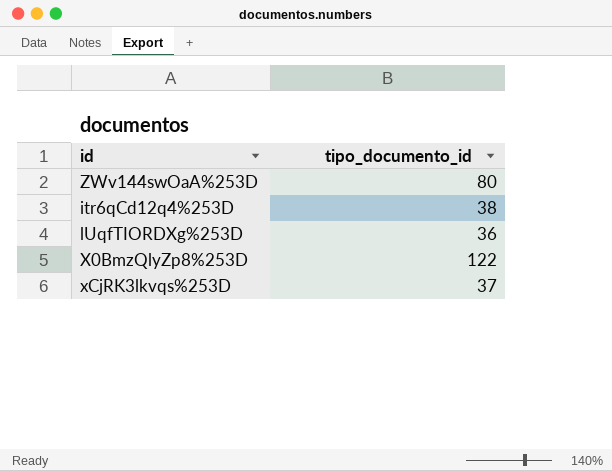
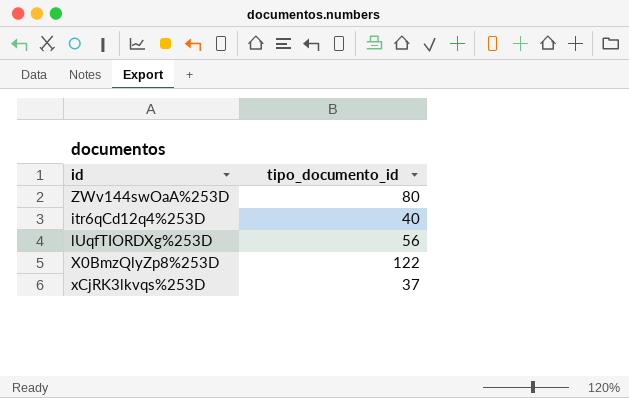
itr6qCd12q4%253D | tipo_documento_id: 38 -> 40
lUqfTIORDXg%253D | tipo_documento_id: 36 -> 56

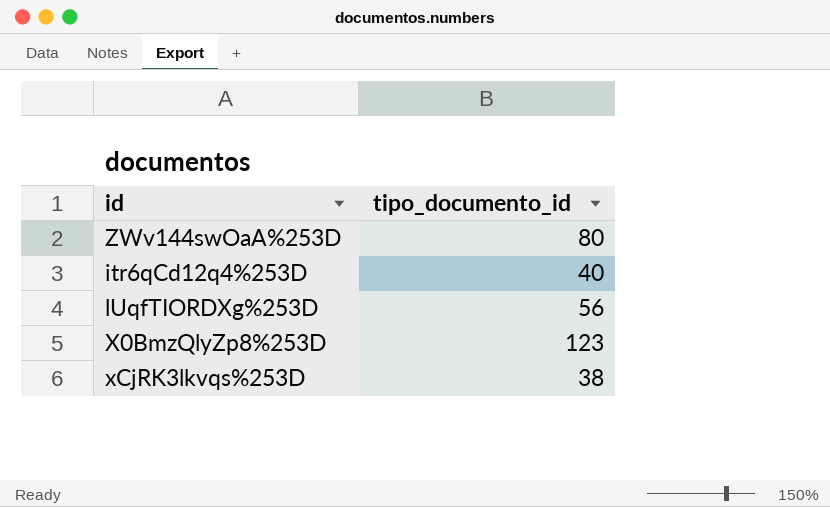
X0BmzQlyZp8%253D | tipo_documento_id: 122 -> 123
xCjRK3lkvqs%253D | tipo_documento_id: 37 -> 38

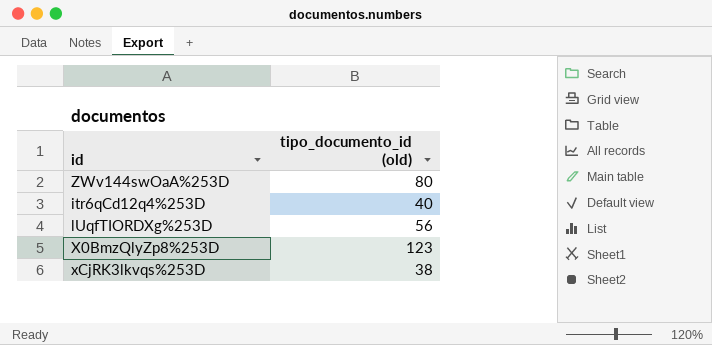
column name: tipo_documento_id -> tipo_documento_id (old)

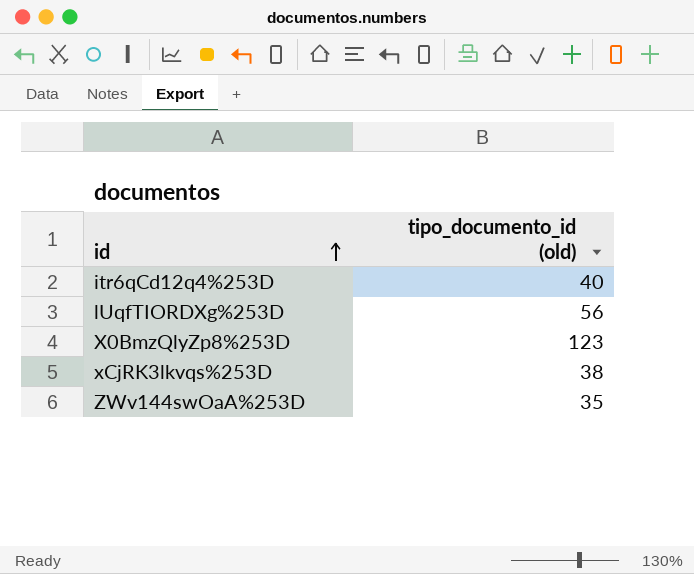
row order: none -> id ascending
ZWv144swOaA%253D | tipo_documento_id (old): 80 -> 35

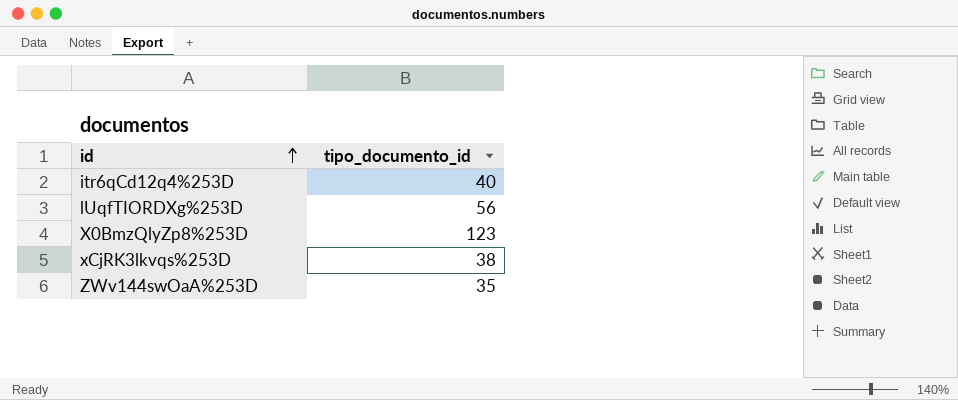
column name: tipo_documento_id (old) -> tipo_documento_id

